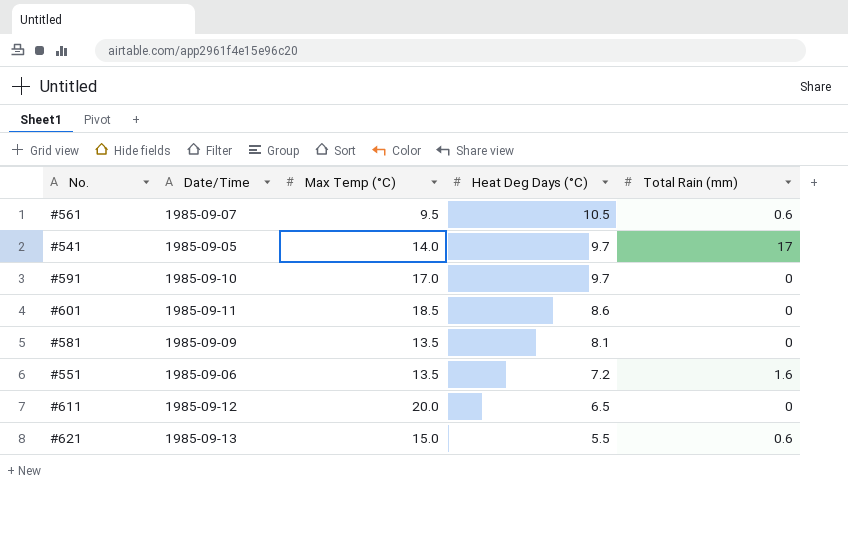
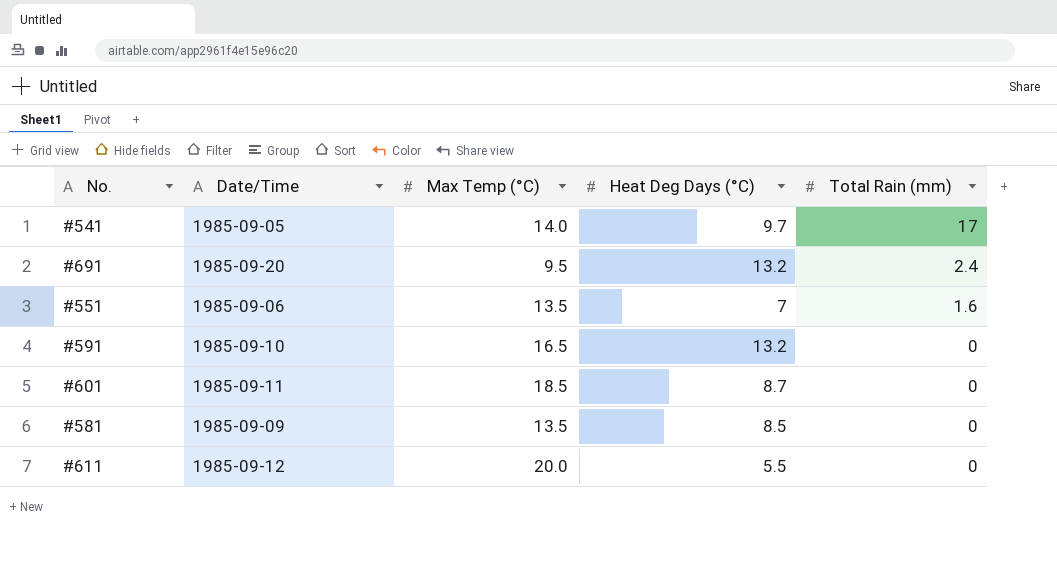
row order: Heat Deg Days (°C) descending -> Total Rain (mm) descending
row #561: 1985-09-07 | 9.5 | 10.5 | 0.6 -> none
row #621: 1985-09-13 | 15.0 | 5.5 | 0.6 -> none
row #691: none -> 1985-09-20 | 9.5 | 13.2 | 2.4
#551 | Heat Deg Days (°C): 7.2 -> 7
#591 | Max Temp (°C): 17.0 -> 16.5
#591 | Heat Deg Days (°C): 9.7 -> 13.2
#601 | Heat Deg Days (°C): 8.6 -> 8.7
#581 | Heat Deg Days (°C): 8.1 -> 8.5
#611 | Heat Deg Days (°C): 6.5 -> 5.5

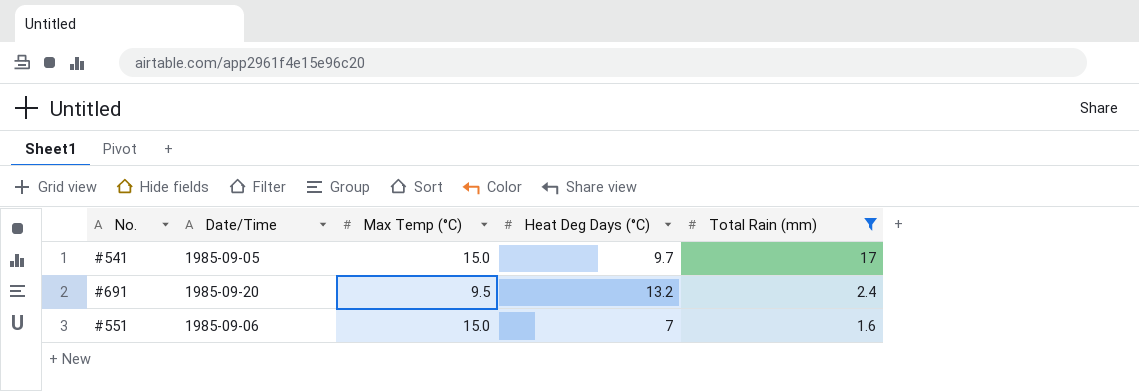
filter: none -> Total Rain (mm) != 0
#541 | Max Temp (°C): 14.0 -> 15.0
#551 | Max Temp (°C): 13.5 -> 15.0

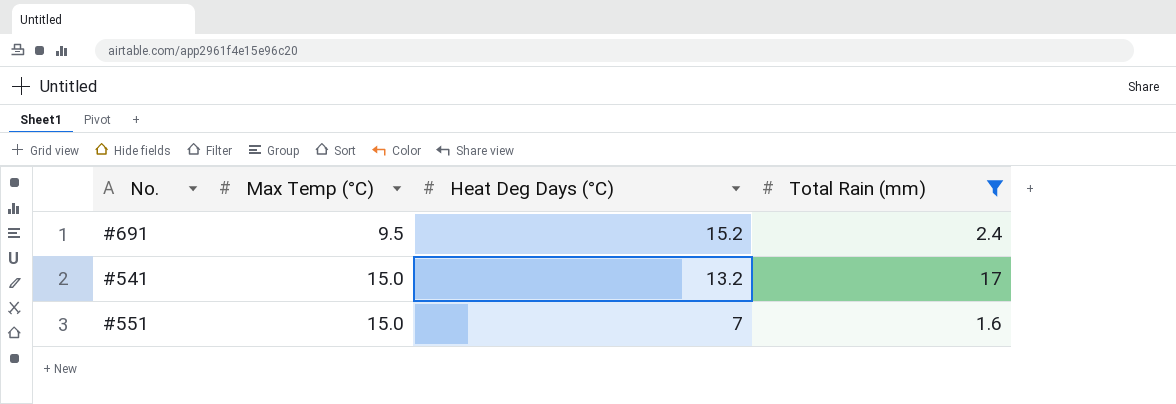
row order: Total Rain (mm) descending -> Max Temp (°C) ascending
column Date/Time | position: 2 -> none
#691 | Heat Deg Days (°C): 13.2 -> 15.2
#541 | Heat Deg Days (°C): 9.7 -> 13.2

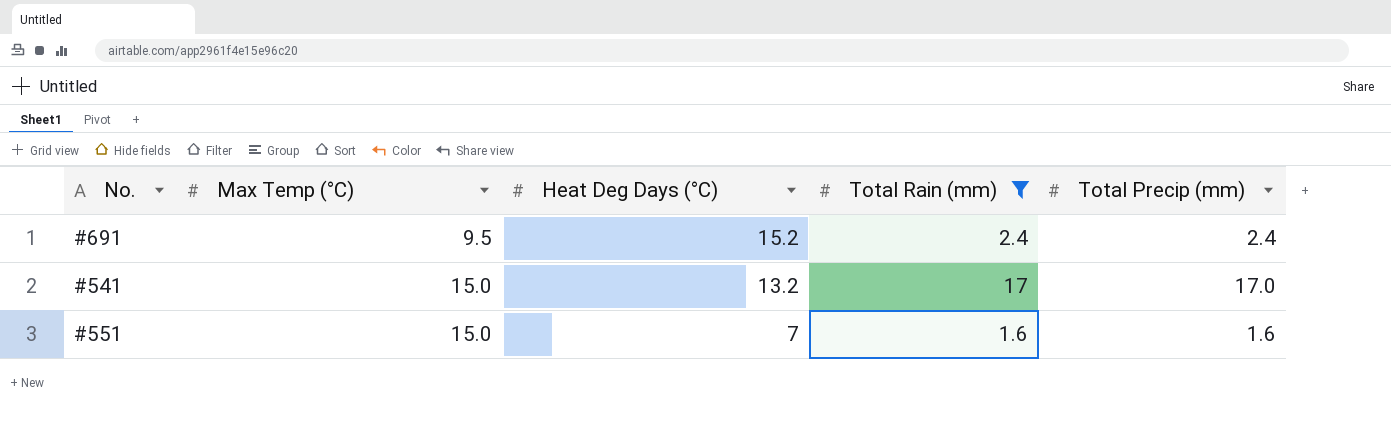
column Total Precip (mm) | position: none -> 5

